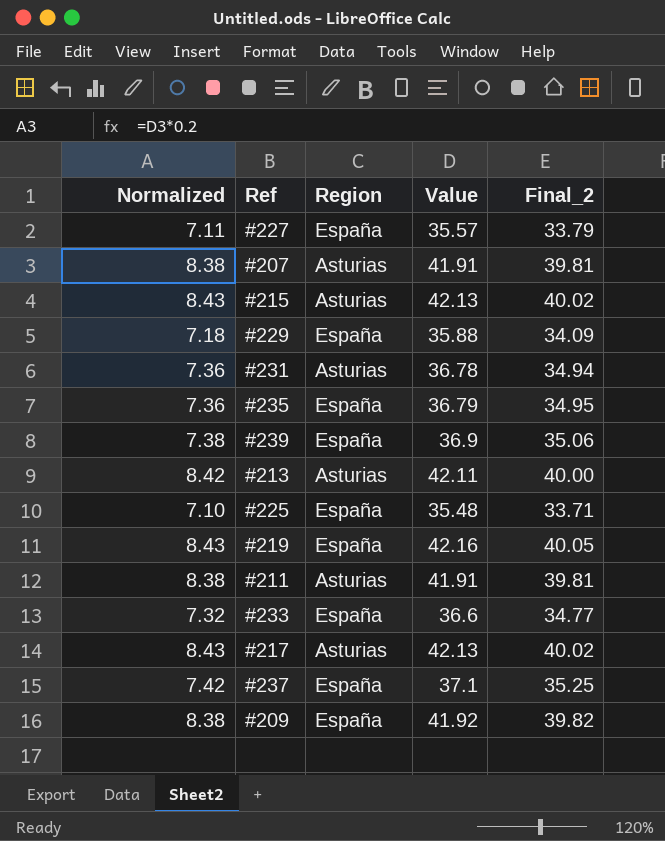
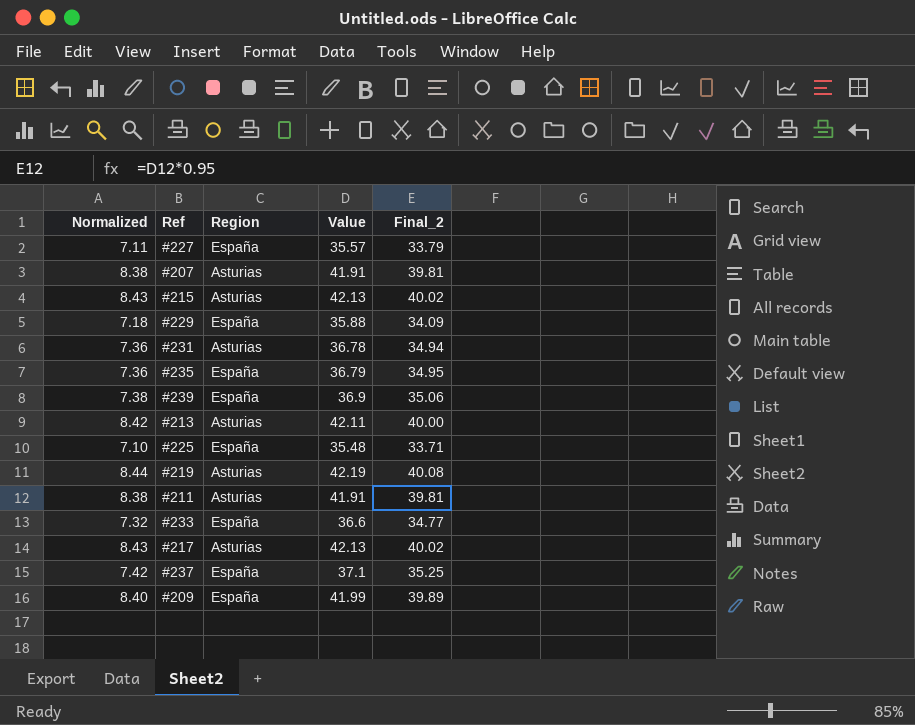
#219 | Normalized: 8.43 -> 8.44
#219 | Region: España -> Asturias
#219 | Value: 42.16 -> 42.19
#219 | Final_2: 40.05 -> 40.08
#209 | Normalized: 8.38 -> 8.40
#209 | Value: 41.92 -> 41.99
#209 | Final_2: 39.82 -> 39.89

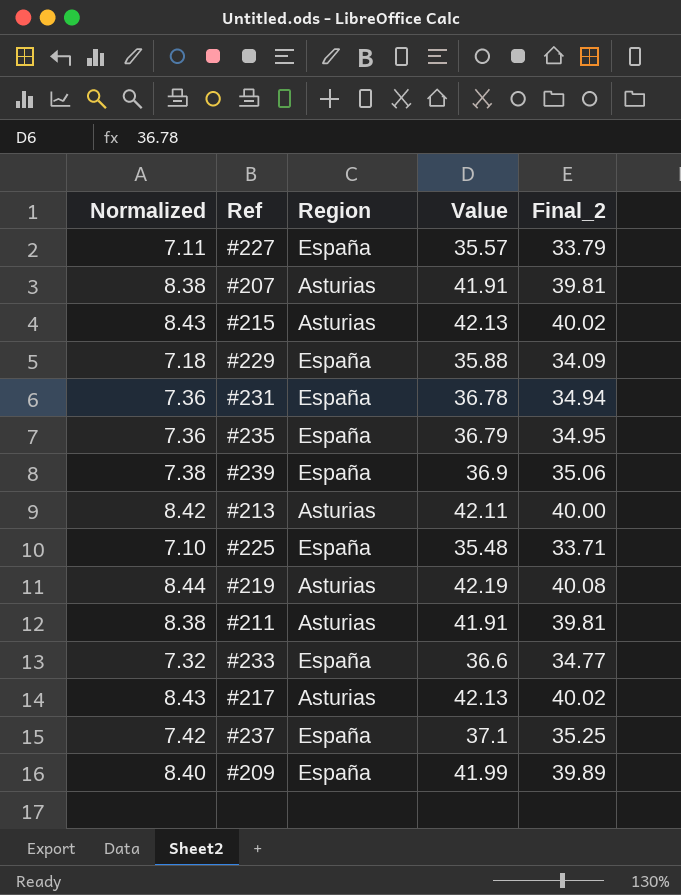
#231 | Region: Asturias -> España

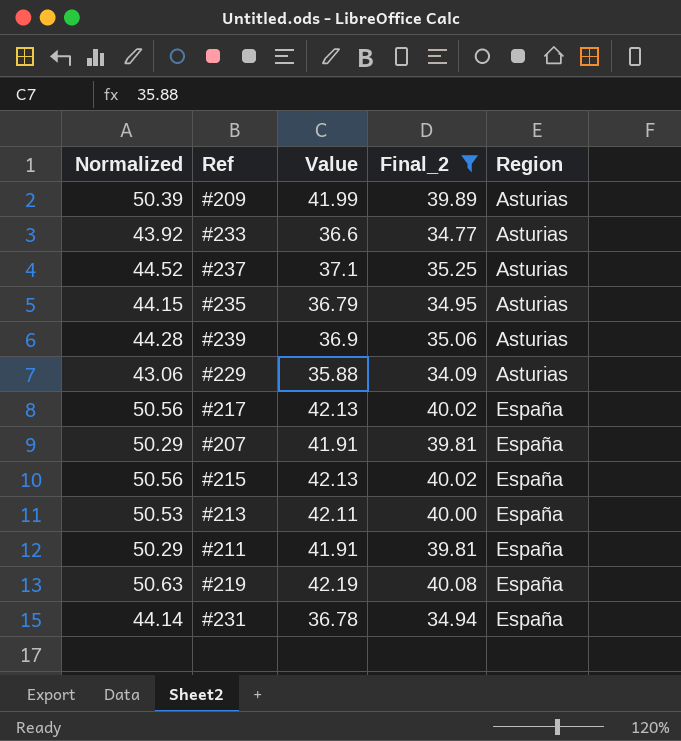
filter: none -> Final_2 >= 34.09
row order: none -> Region ascending
column Normalized | formula: [Value] * 0.2 -> [Value] * 1.2
column Region | position: 3 -> 5
#209 | Region: España -> Asturias
#233 | Region: España -> Asturias
#237 | Region: España -> Asturias
#235 | Region: España -> Asturias
#239 | Region: España -> Asturias
#229 | Region: España -> Asturias
#217 | Region: Asturias -> España
#207 | Region: Asturias -> España
#215 | Region: Asturias -> España
#213 | Region: Asturias -> España
#211 | Region: Asturias -> España
#219 | Region: Asturias -> España

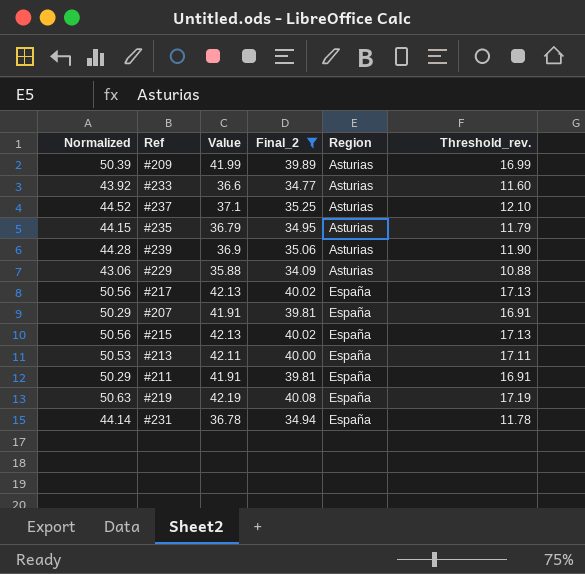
column Threshold_rev. | formula: none -> [Value] - 25

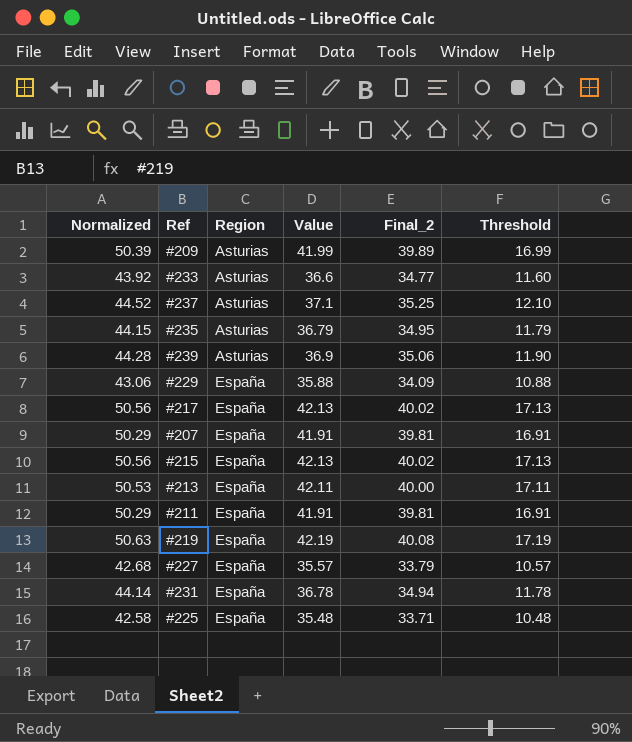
filter: Final_2 >= 34.09 -> none
column Region | position: 5 -> 3
column name: Threshold_rev. -> Threshold
#229 | Region: Asturias -> España

